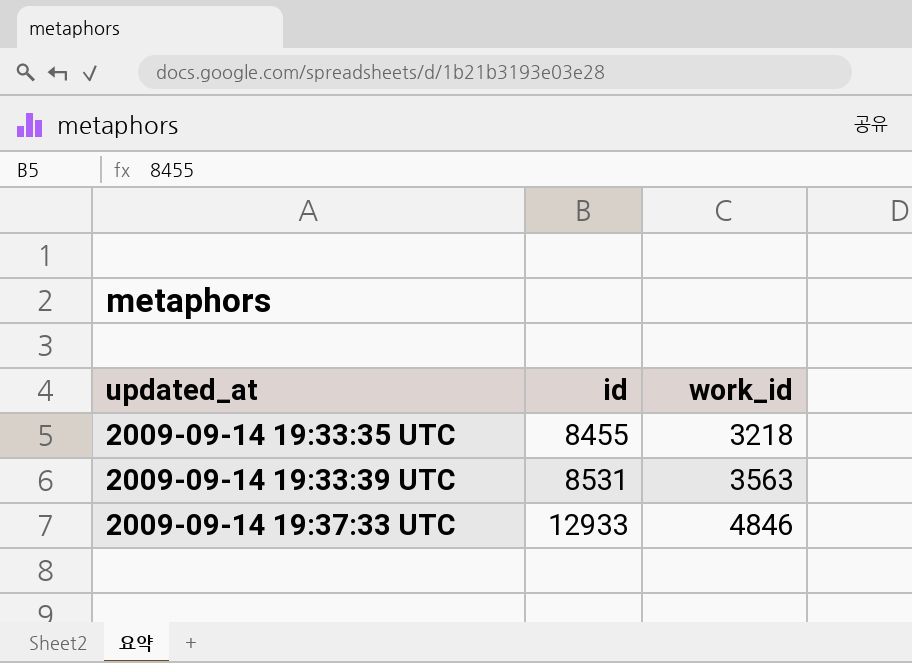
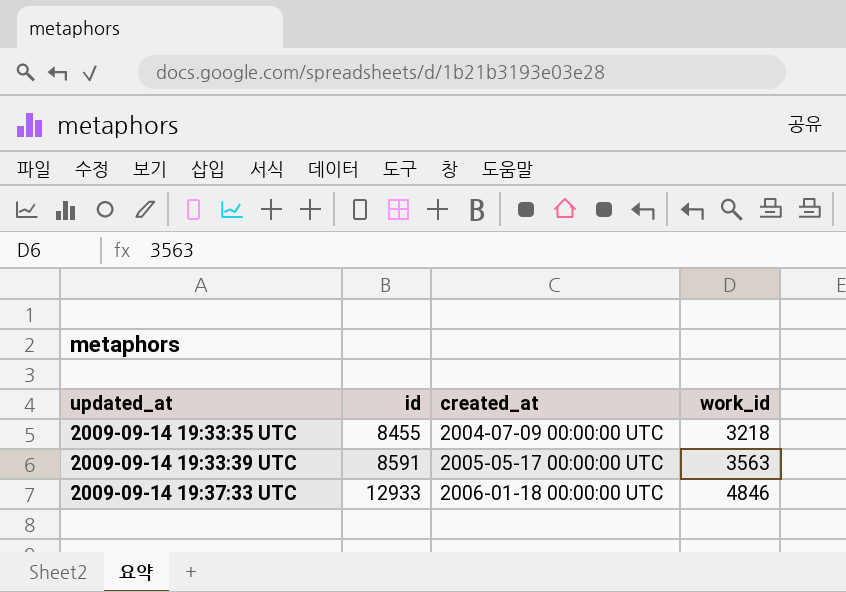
column created_at | position: none -> 3
2009-09-14 19:33:39 UTC | id: 8531 -> 8591

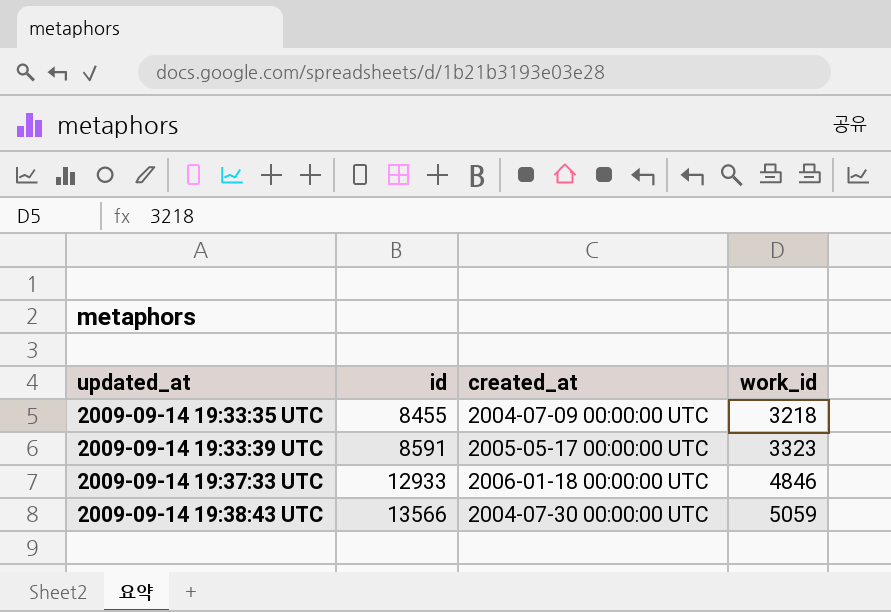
2009-09-14 19:33:39 UTC | work_id: 3563 -> 3323
row 2009-09-14 19:38:43 UTC: none -> 13566 | 2004-07-30 00:00:00 UTC | 5059

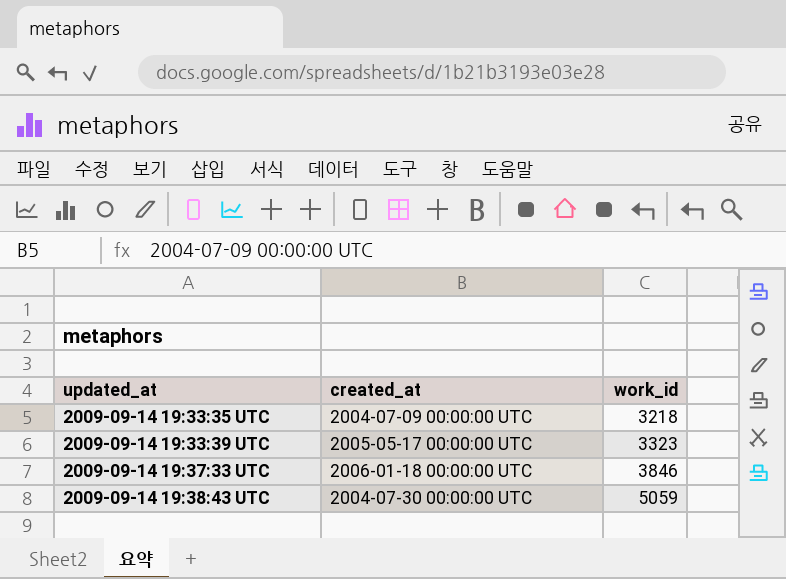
column id | position: 2 -> none
2009-09-14 19:37:33 UTC | work_id: 4846 -> 3846

